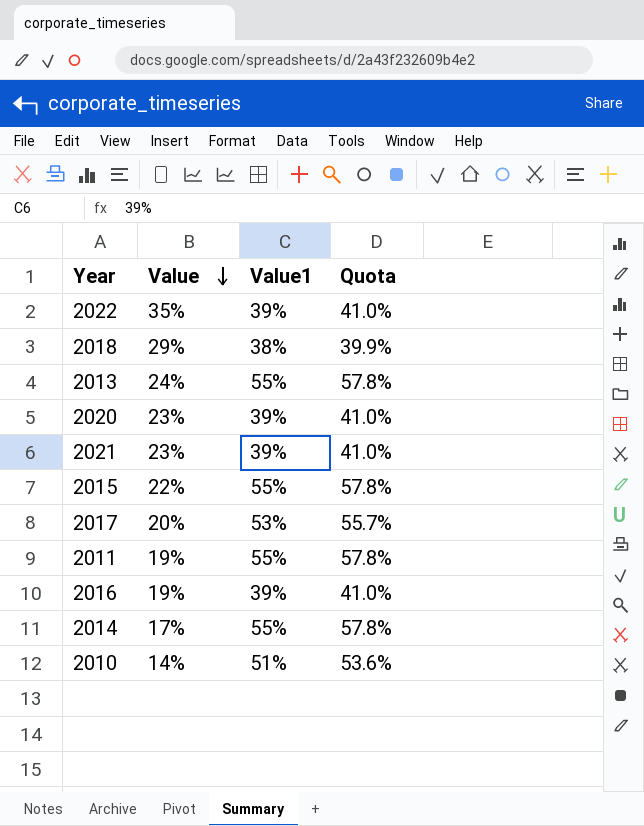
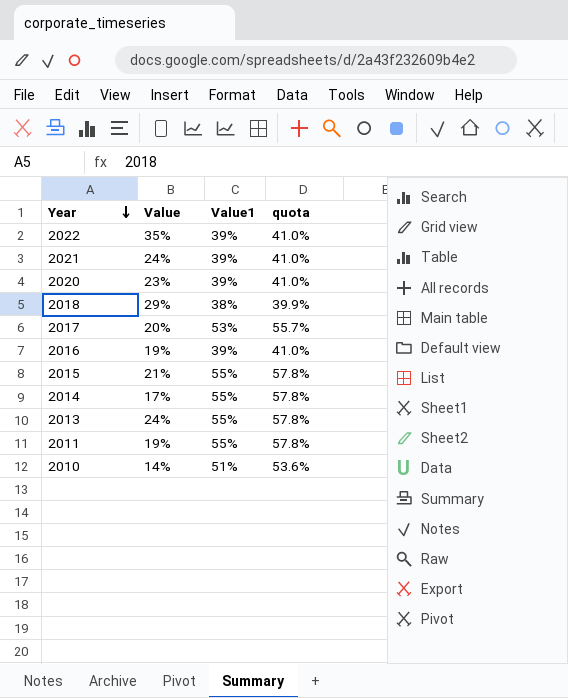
row order: Value descending -> Year descending
column name: Quota -> quota
2021 | Value: 23% -> 24%
2015 | Value: 22% -> 21%

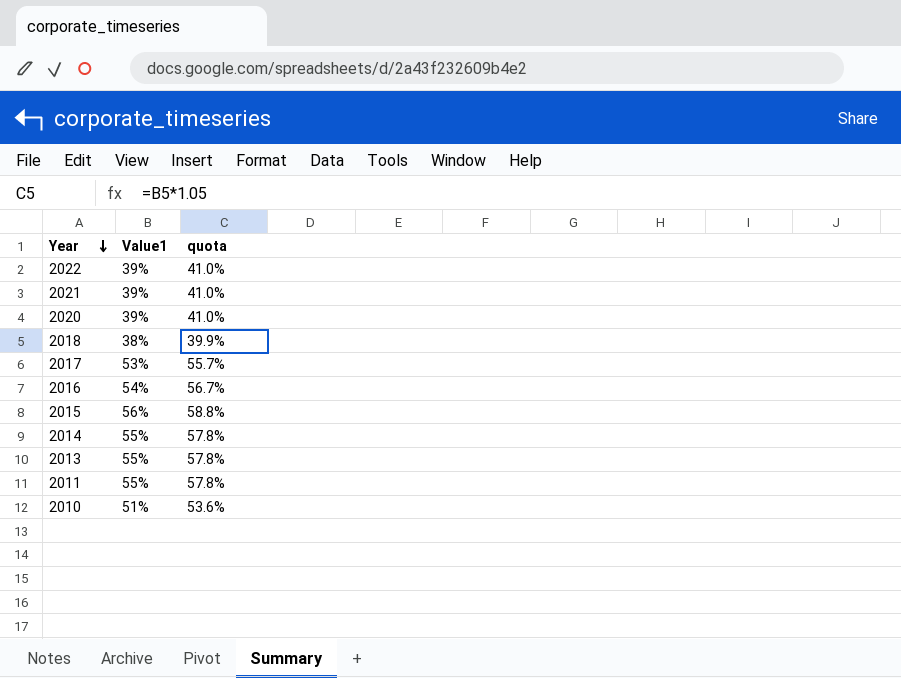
column Value | position: 2 -> none
2016 | Value1: 39% -> 54%
2016 | quota: 41.0% -> 56.7%
2015 | Value1: 55% -> 56%
2015 | quota: 57.8% -> 58.8%

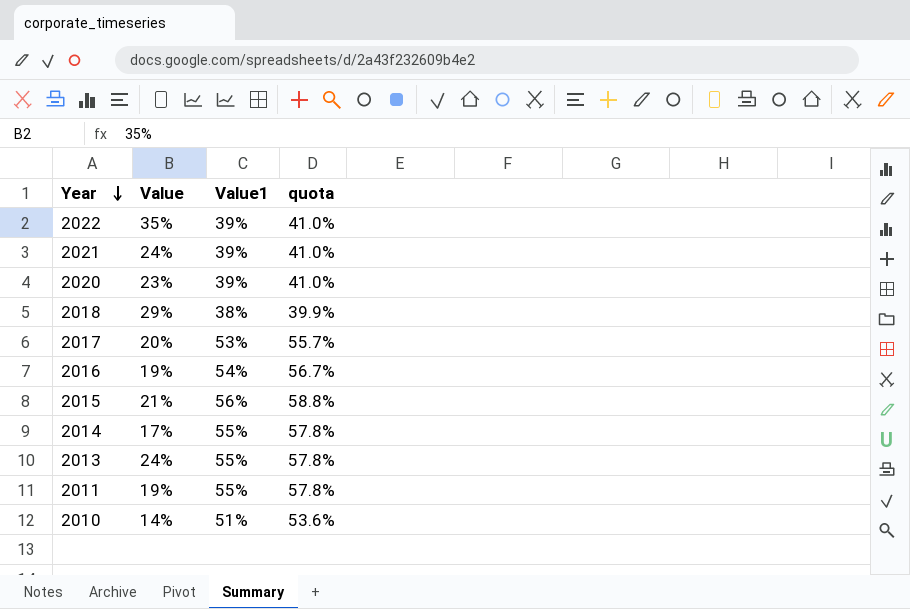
column Value | position: none -> 2

